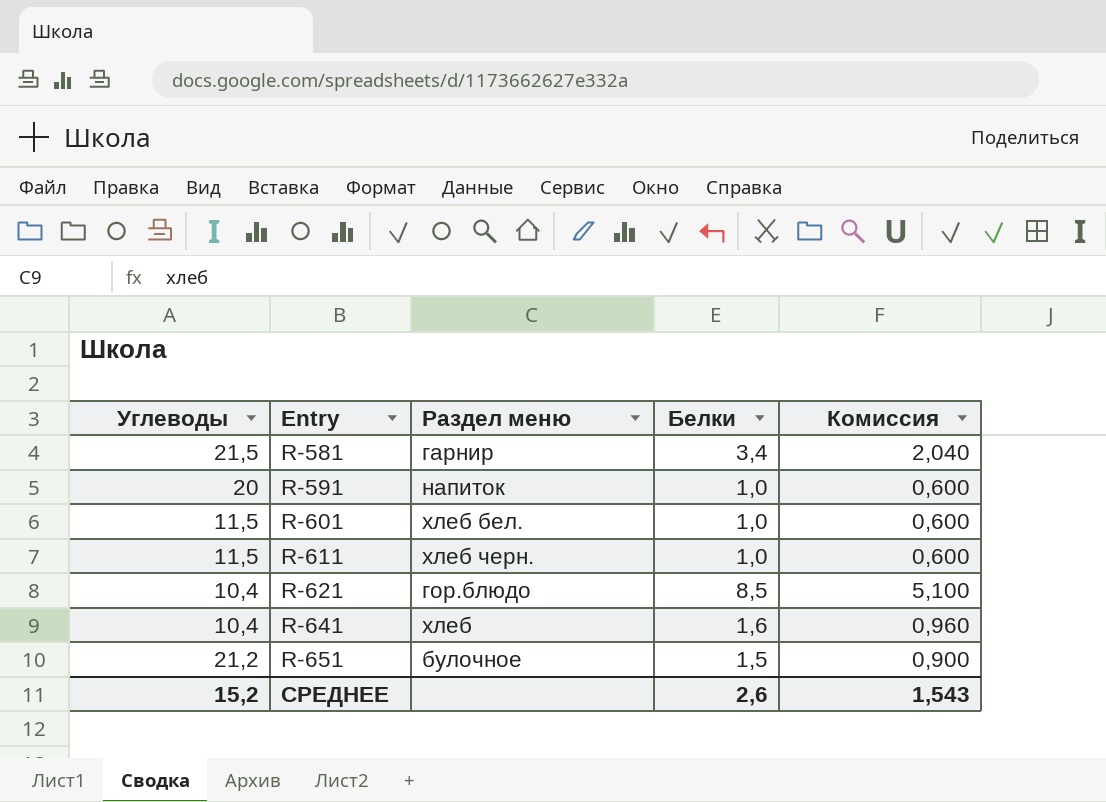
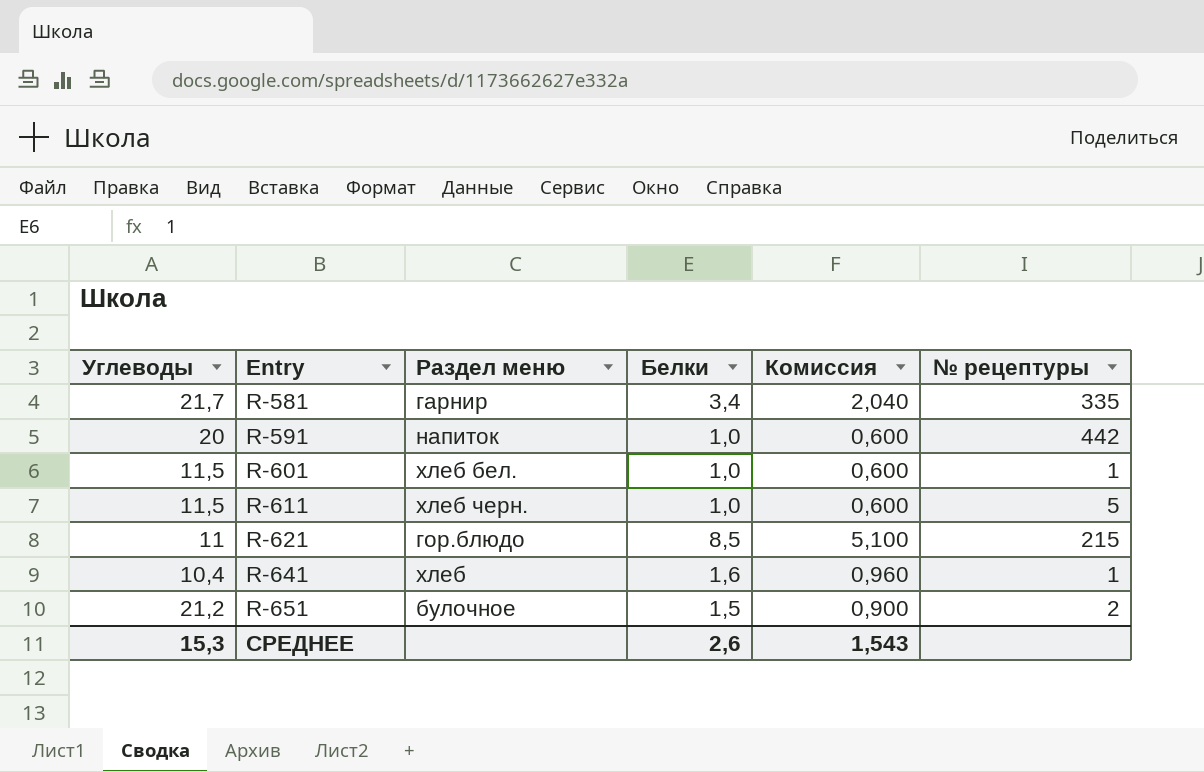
column № рецептуры | position: none -> 6
R-581 | Углеводы: 21,5 -> 21,7
R-621 | Углеводы: 10,4 -> 11
СРЕДНЕЕ | Углеводы: 15,2 -> 15,3

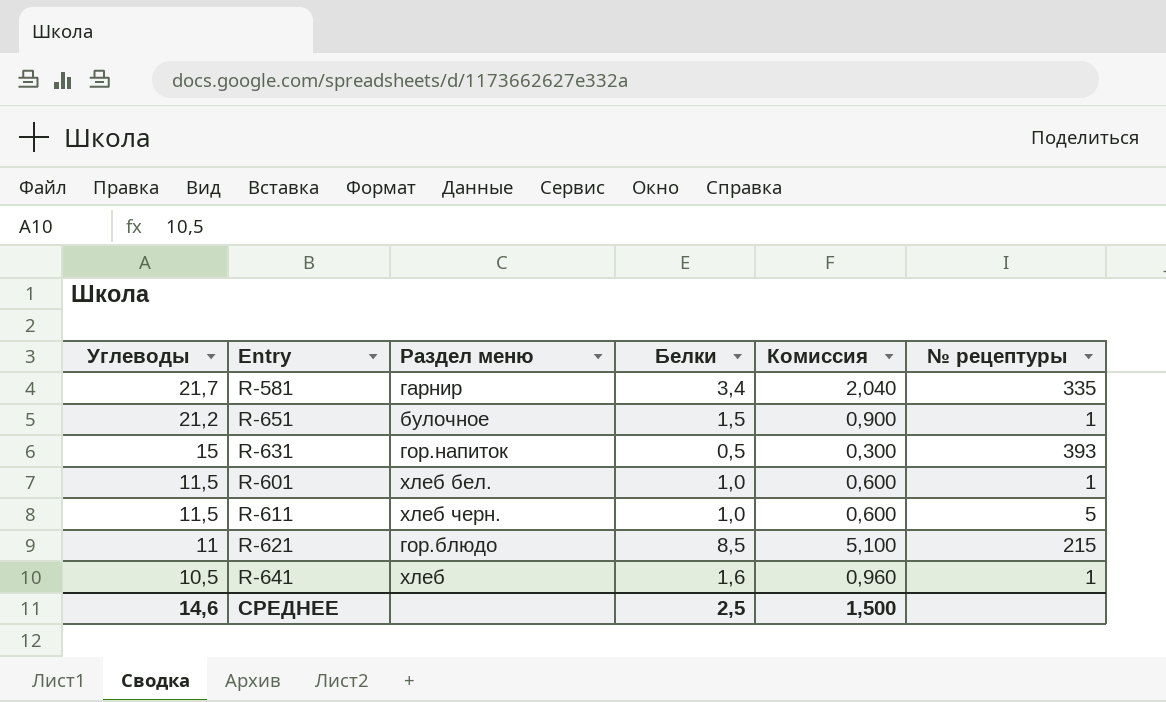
row order: Entry ascending -> Углеводы descending
row R-591: 20 | напиток | 1,0 | 0,600 | 442 -> none
R-651 | № рецептуры: 2 -> 1
row R-631: none -> 15 | гор.напиток | 0,5 | 0,300 | 393
R-641 | Углеводы: 10,4 -> 10,5
СРЕДНЕЕ | Углеводы: 15,3 -> 14,6
СРЕДНЕЕ | Белки: 2,6 -> 2,5
СРЕДНЕЕ | Комиссия: 1,543 -> 1,500

